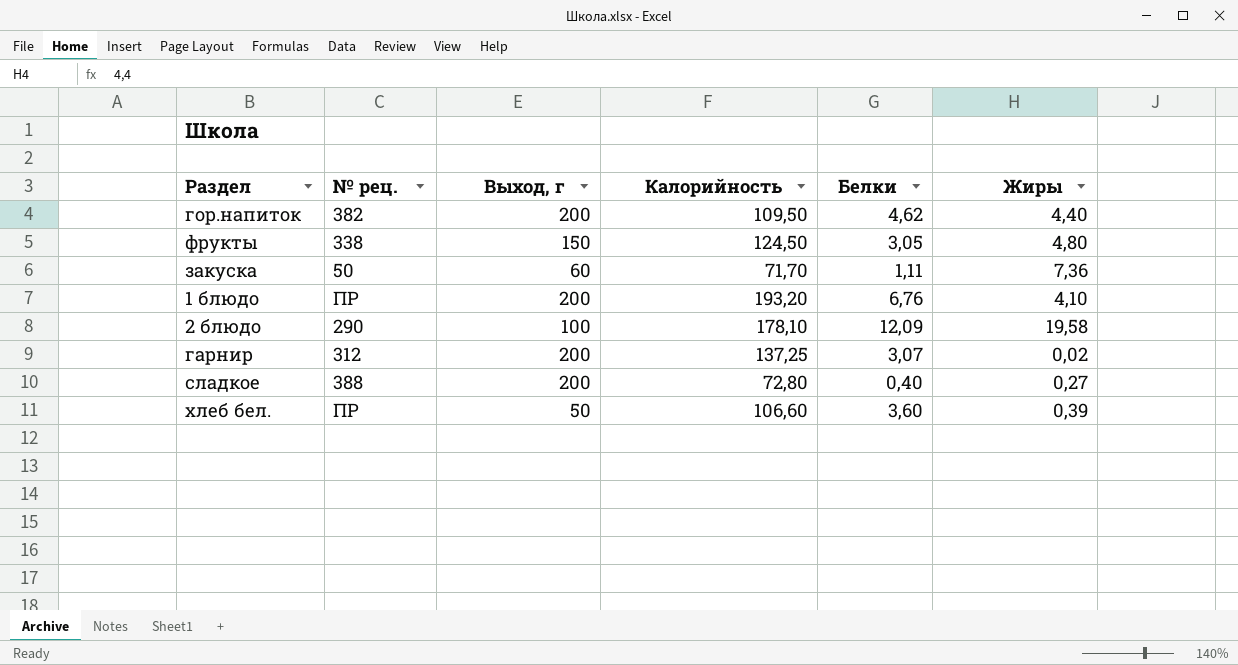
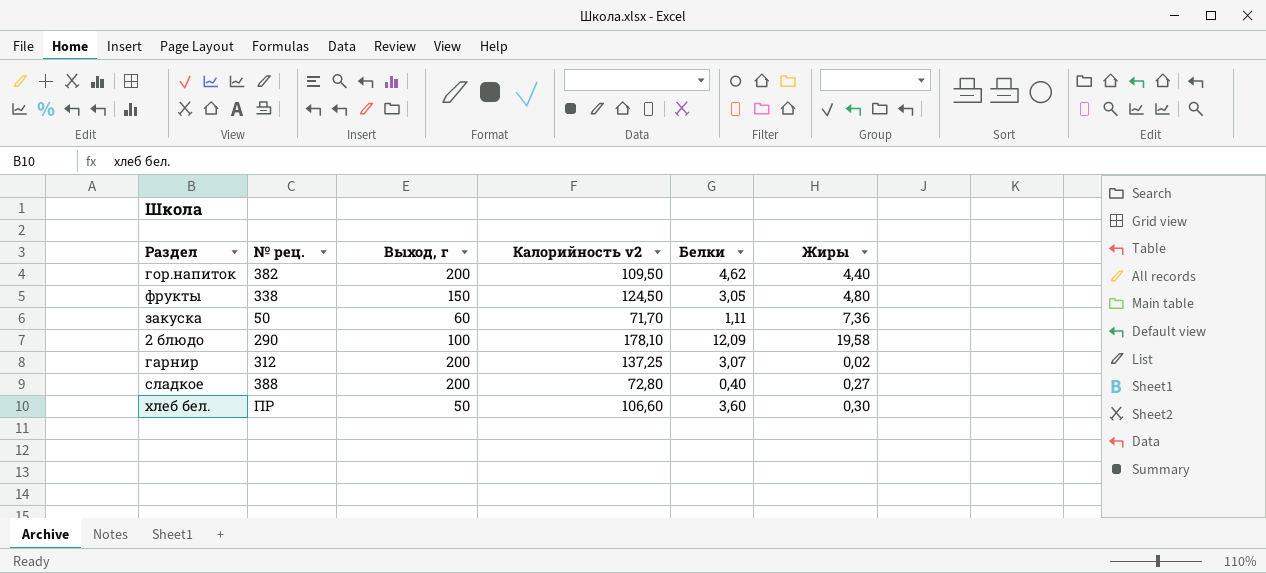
column name: Калорийность -> Калорийность v2
row 1 блюдо: ПР | 200 | 193,20 | 6,76 | 4,10 -> none
хлеб бел. | Жиры: 0,39 -> 0,30

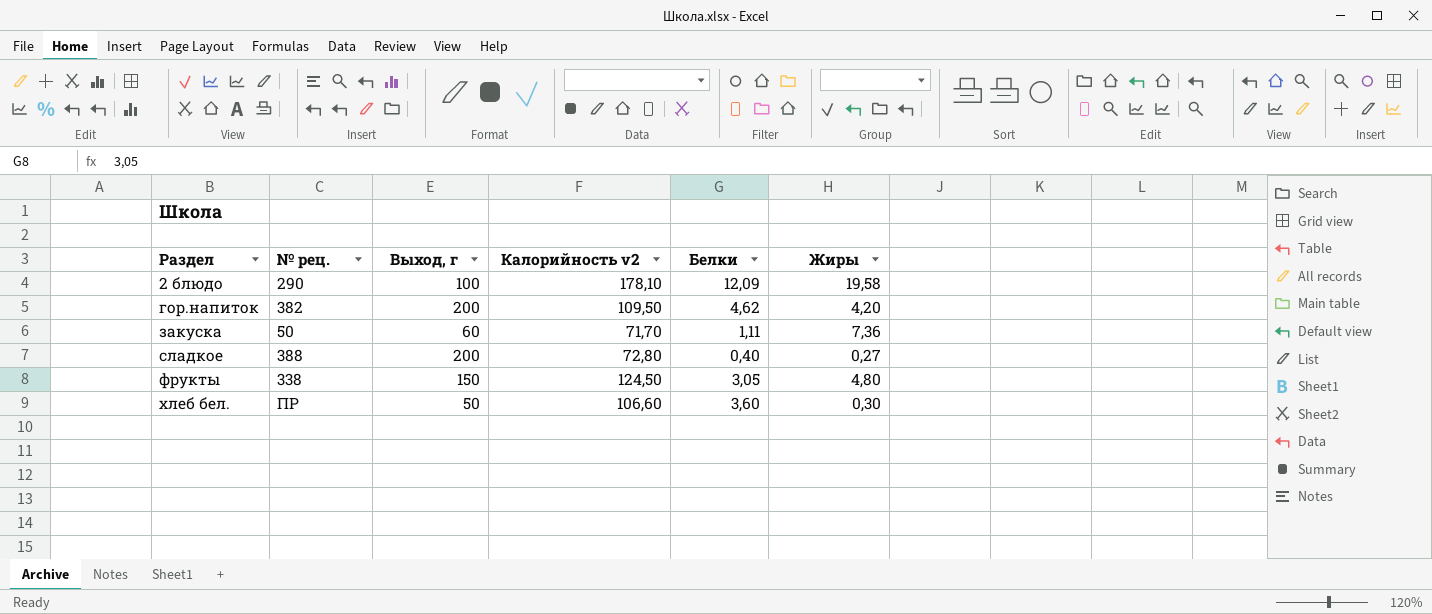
row order: none -> Раздел ascending
row гарнир: 312 | 200 | 137,25 | 3,07 | 0,02 -> none
гор.напиток | Жиры: 4,40 -> 4,20

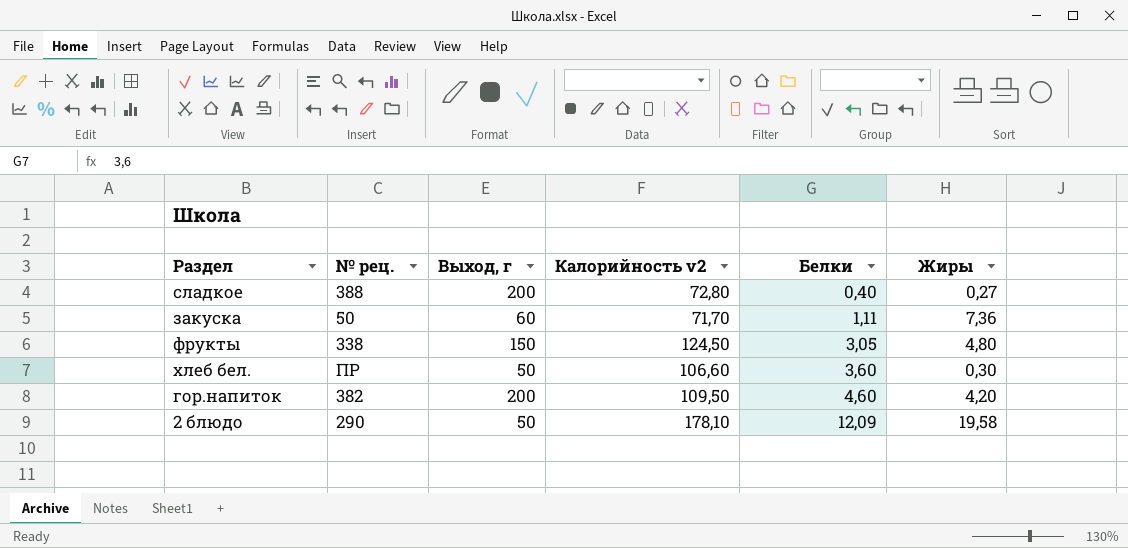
row order: Раздел ascending -> Белки ascending
гор.напиток | Белки: 4,62 -> 4,60
2 блюдо | Выход, г: 100 -> 50

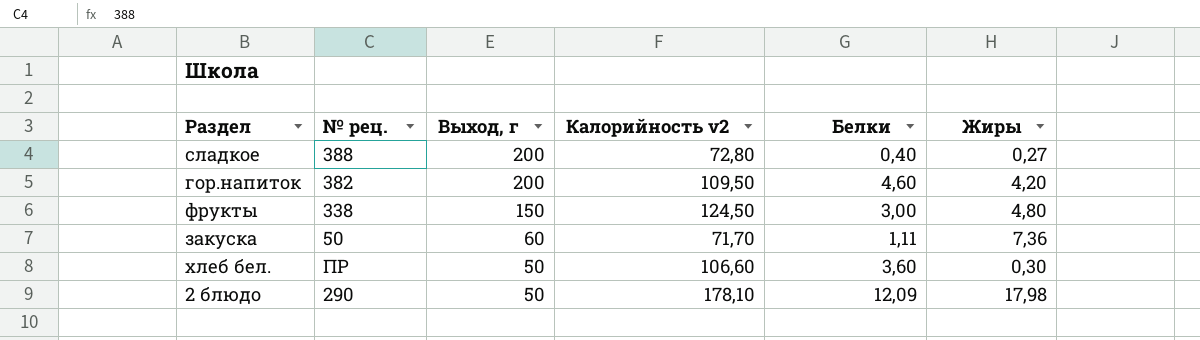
row order: Белки ascending -> Выход, г descending
фрукты | Белки: 3,05 -> 3,00
2 блюдо | Жиры: 19,58 -> 17,98

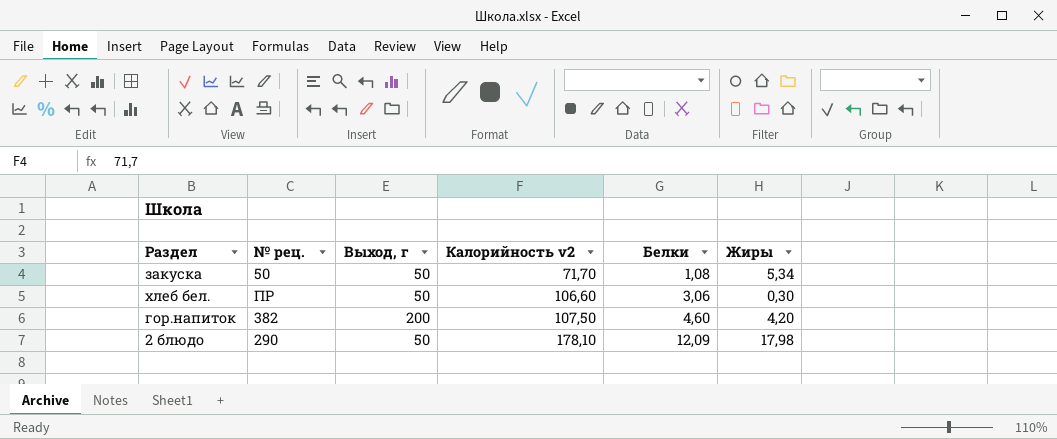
row order: Выход, г descending -> Калорийность v2 ascending
row сладкое: 388 | 200 | 72,80 | 0,40 | 0,27 -> none
row фрукты: 338 | 150 | 124,50 | 3,00 | 4,80 -> none
закуска | Выход, г: 60 -> 50
закуска | Белки: 1,11 -> 1,08
закуска | Жиры: 7,36 -> 5,34
хлеб бел. | Белки: 3,60 -> 3,06
гор.напиток | Калорийность v2: 109,50 -> 107,50

